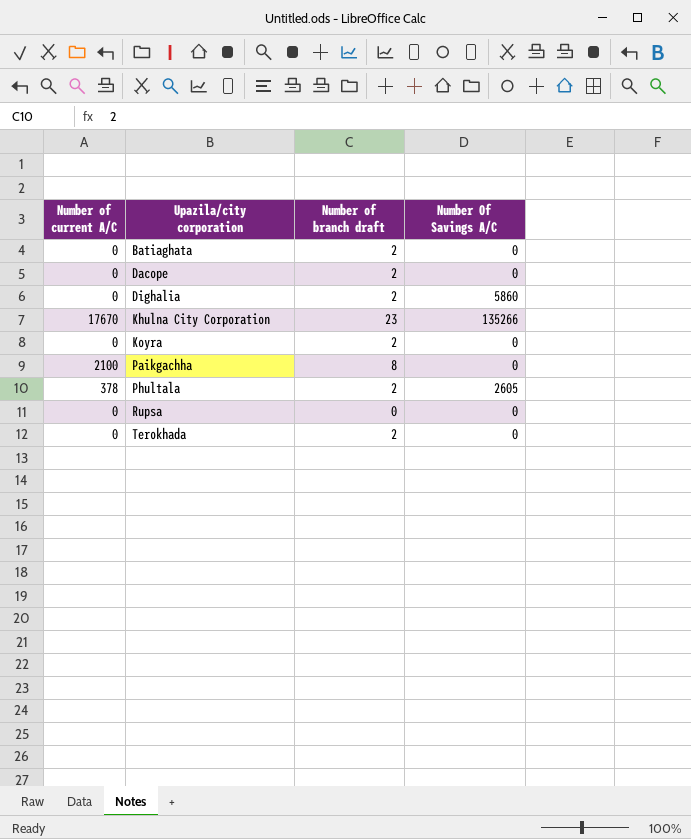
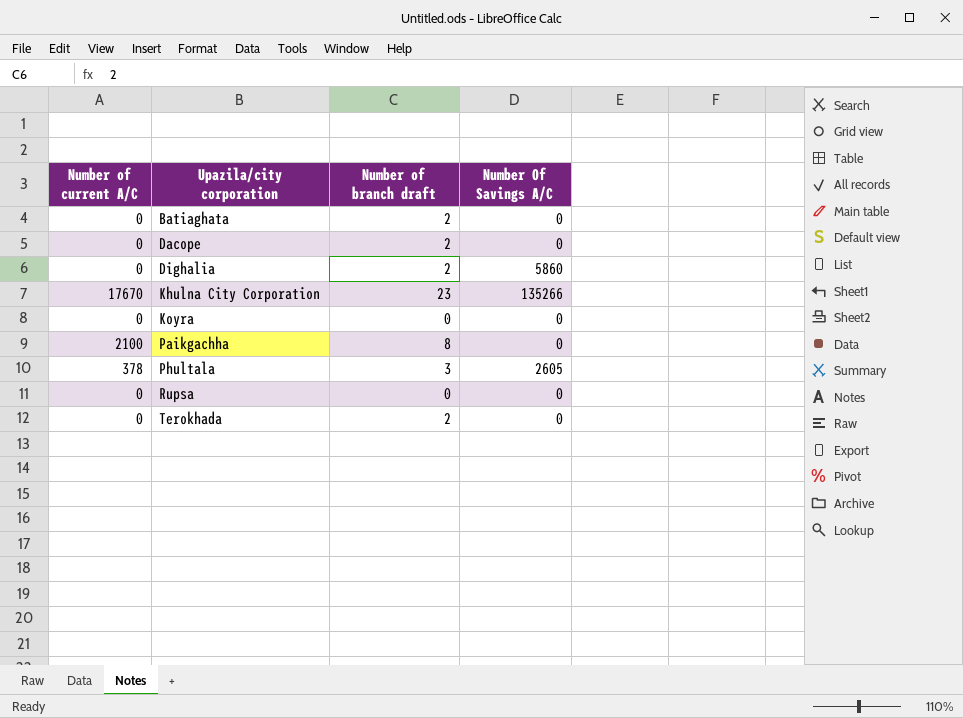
Koyra | Number of branch draft: 2 -> 0
Phultala | Number of branch draft: 2 -> 3

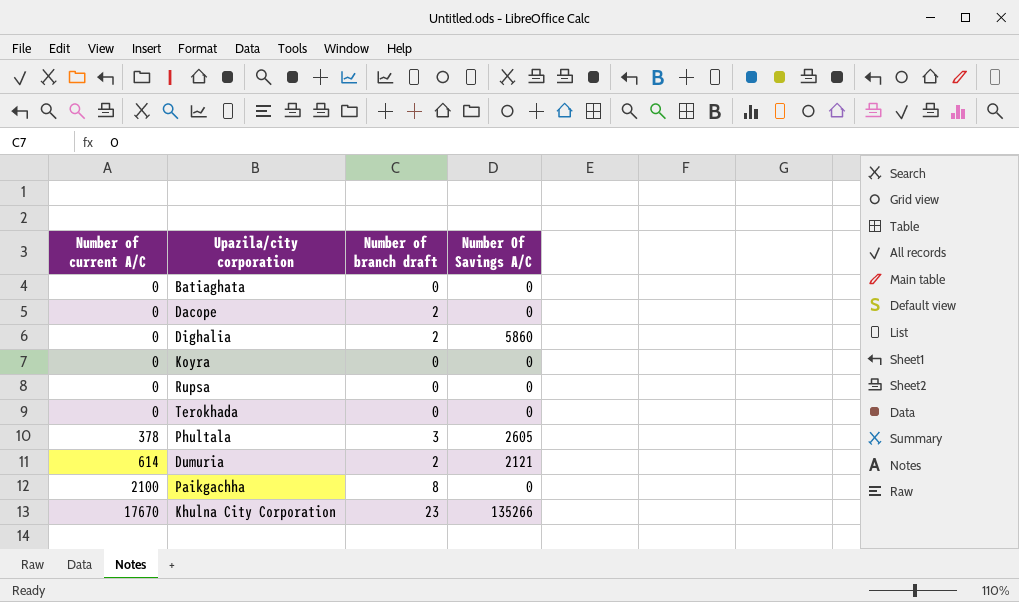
row order: Upazila/city corporation ascending -> Number of current A/C ascending
Batiaghata | Number of branch draft: 2 -> 0
Terokhada | Number of branch draft: 2 -> 0
row Dumuria: none -> 614 | 2 | 2121

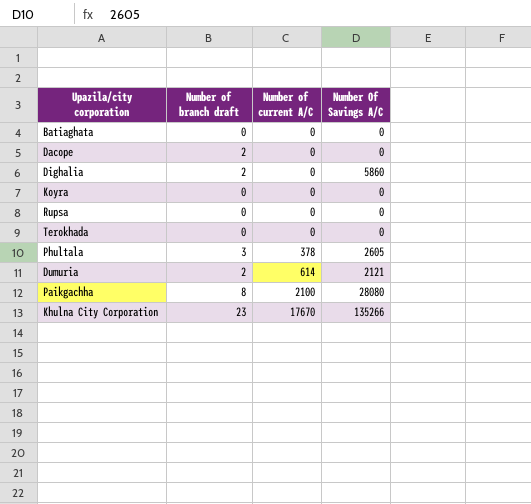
column Number of current A/C | position: 1 -> 3
Paikgachha | Number Of Savings A/C: 0 -> 28080

